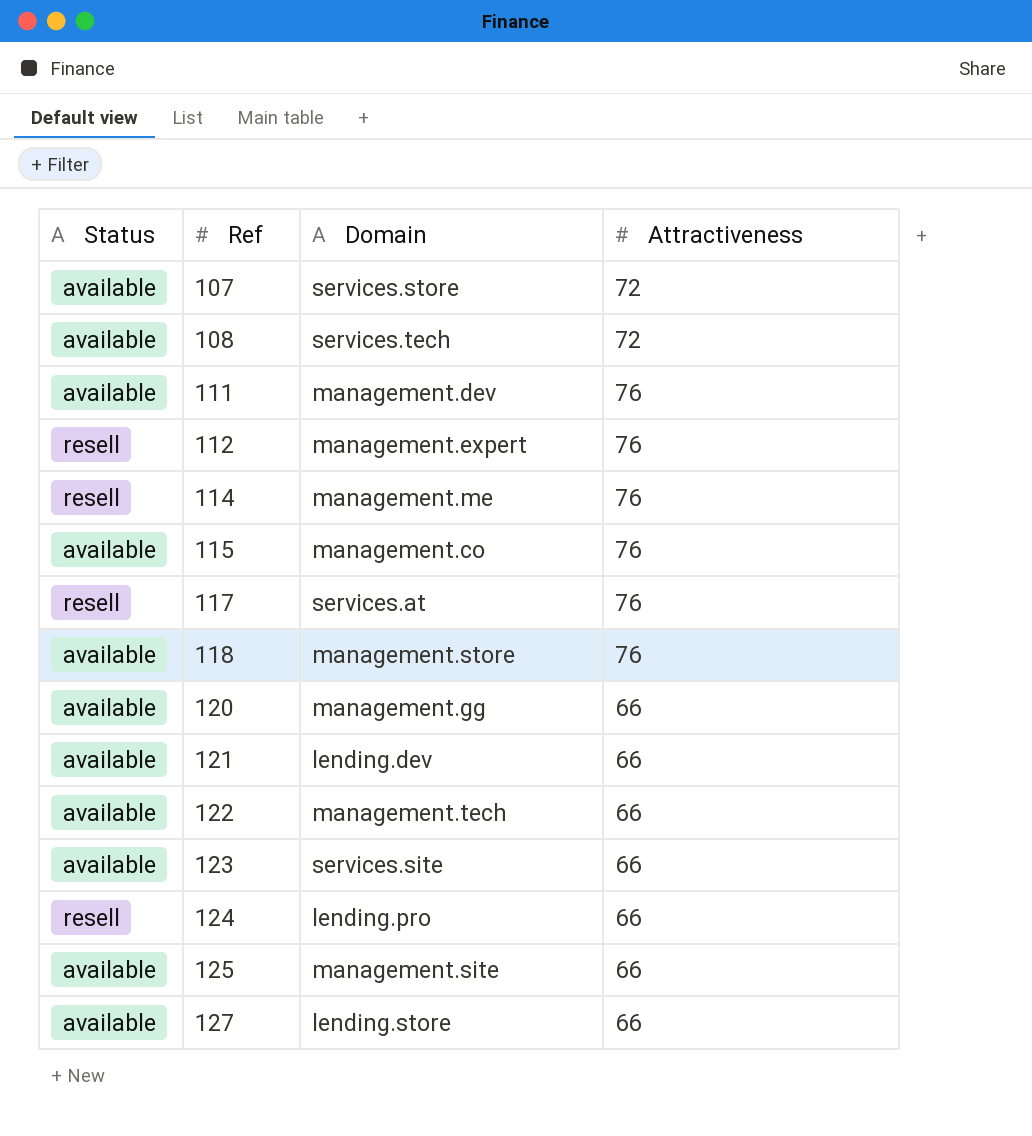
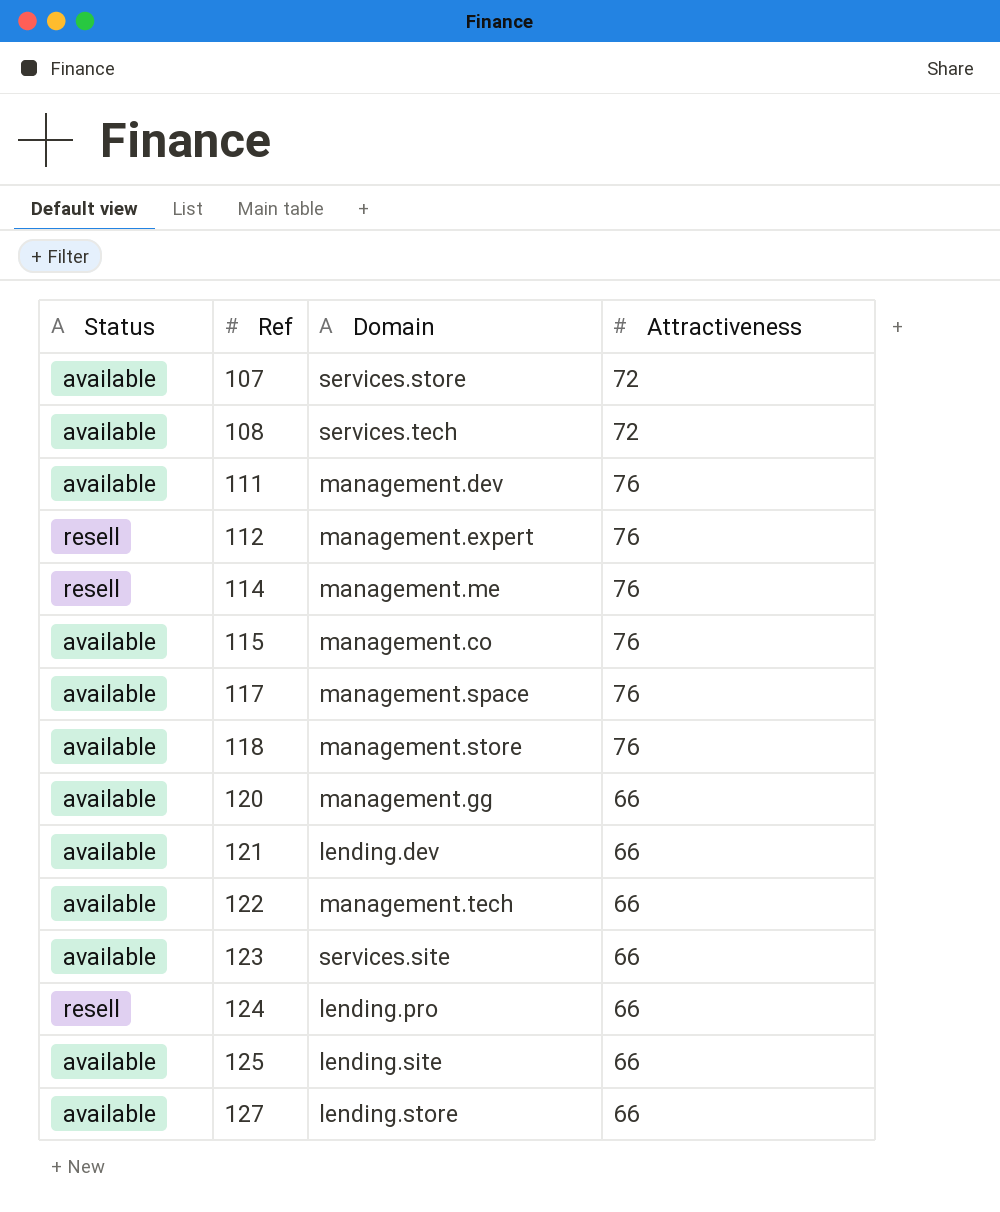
117 | Status: resell -> available
117 | Domain: services.at -> management.space
125 | Domain: management.site -> lending.site

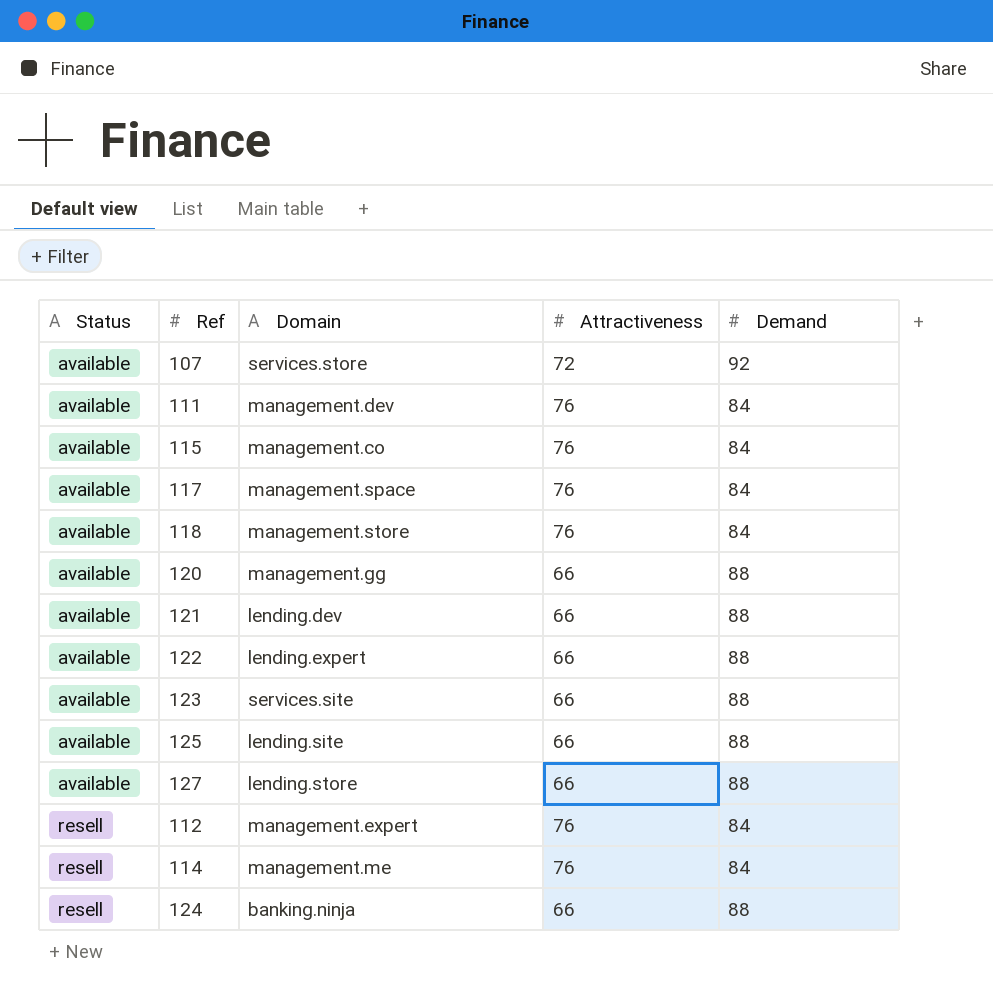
row order: Ref ascending -> Status ascending
column Demand | position: none -> 5
row 108: available | services.tech | 72 -> none
122 | Domain: management.tech -> lending.expert
124 | Domain: lending.pro -> banking.ninja

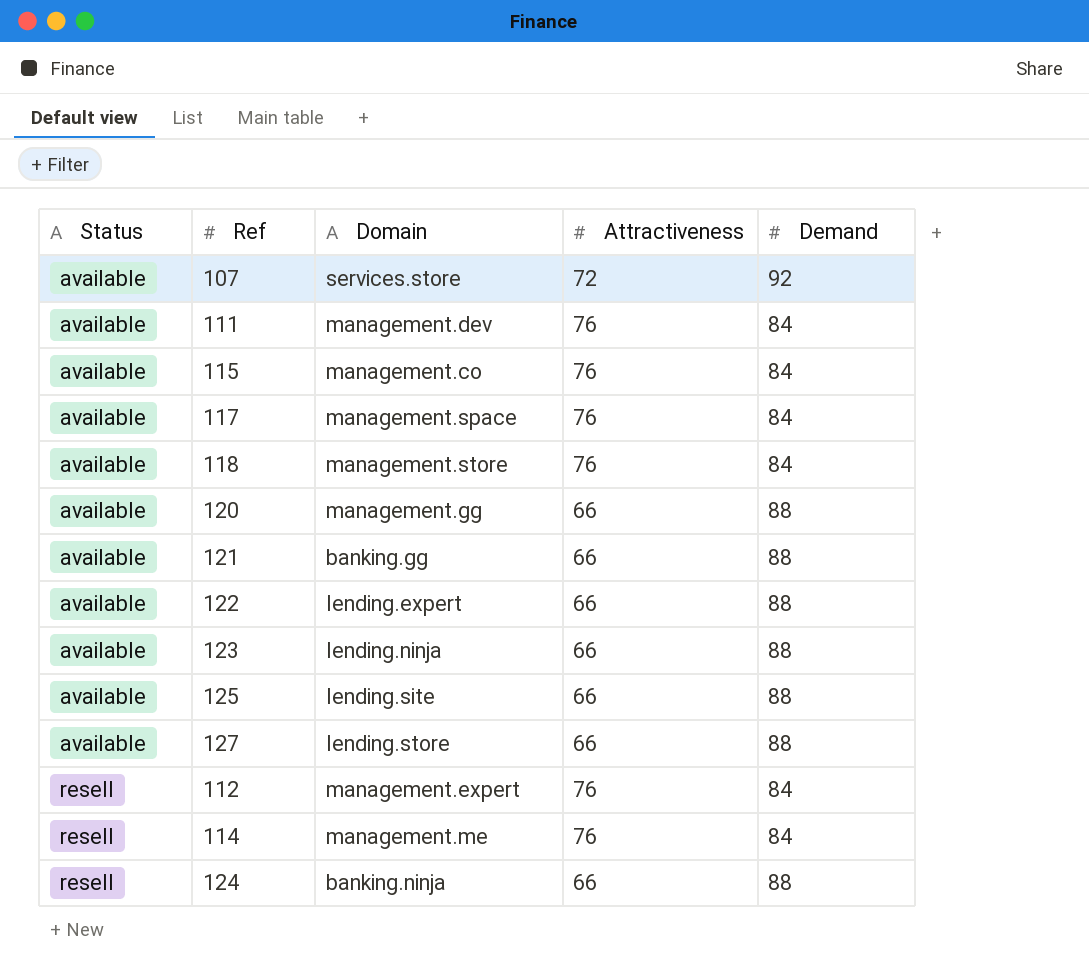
121 | Domain: lending.dev -> banking.gg
123 | Domain: services.site -> lending.ninja

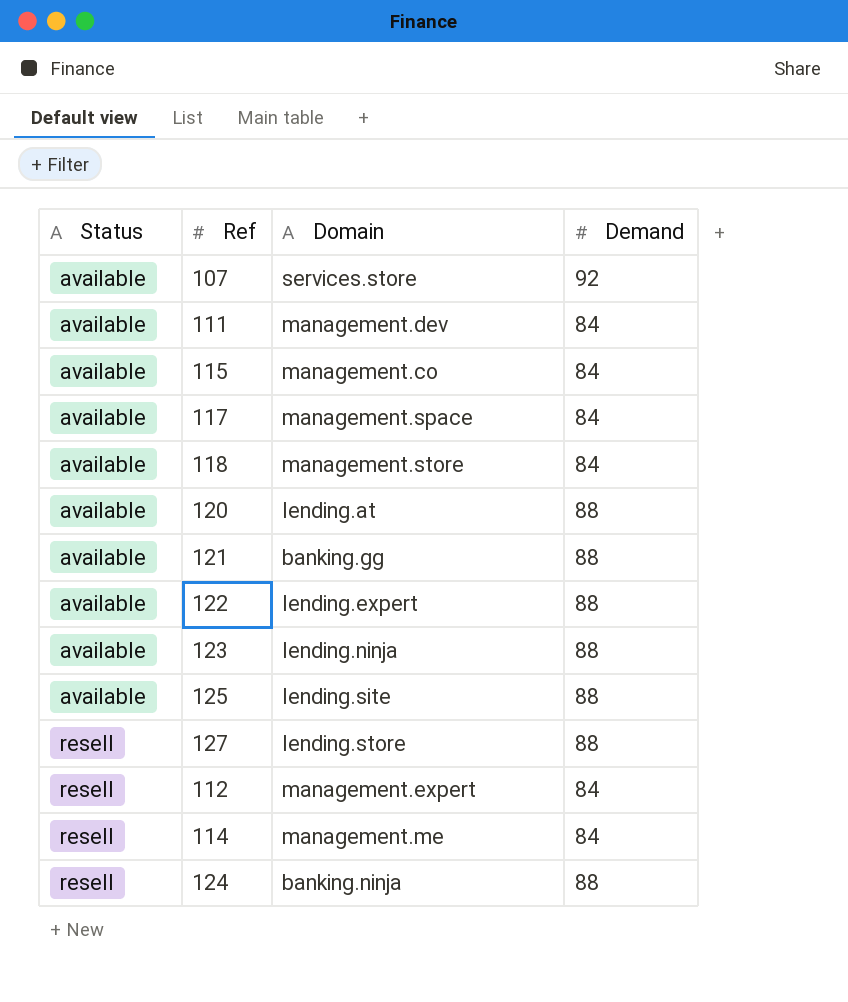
column Attractiveness | position: 4 -> none
120 | Domain: management.gg -> lending.at
127 | Status: available -> resell

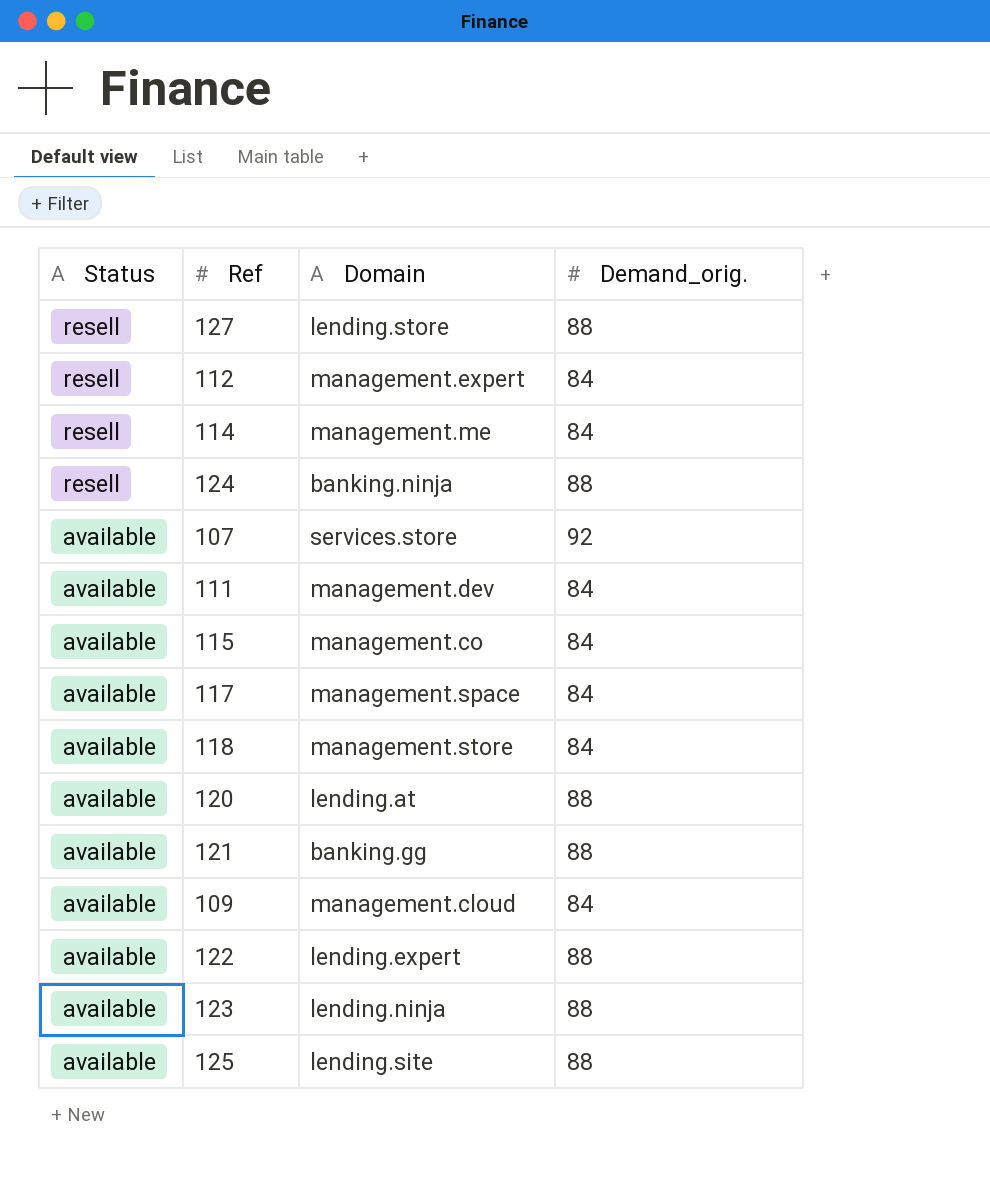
row order: Status ascending -> Status descending
column name: Demand -> Demand_orig.
row 109: none -> available | management.cloud | 84

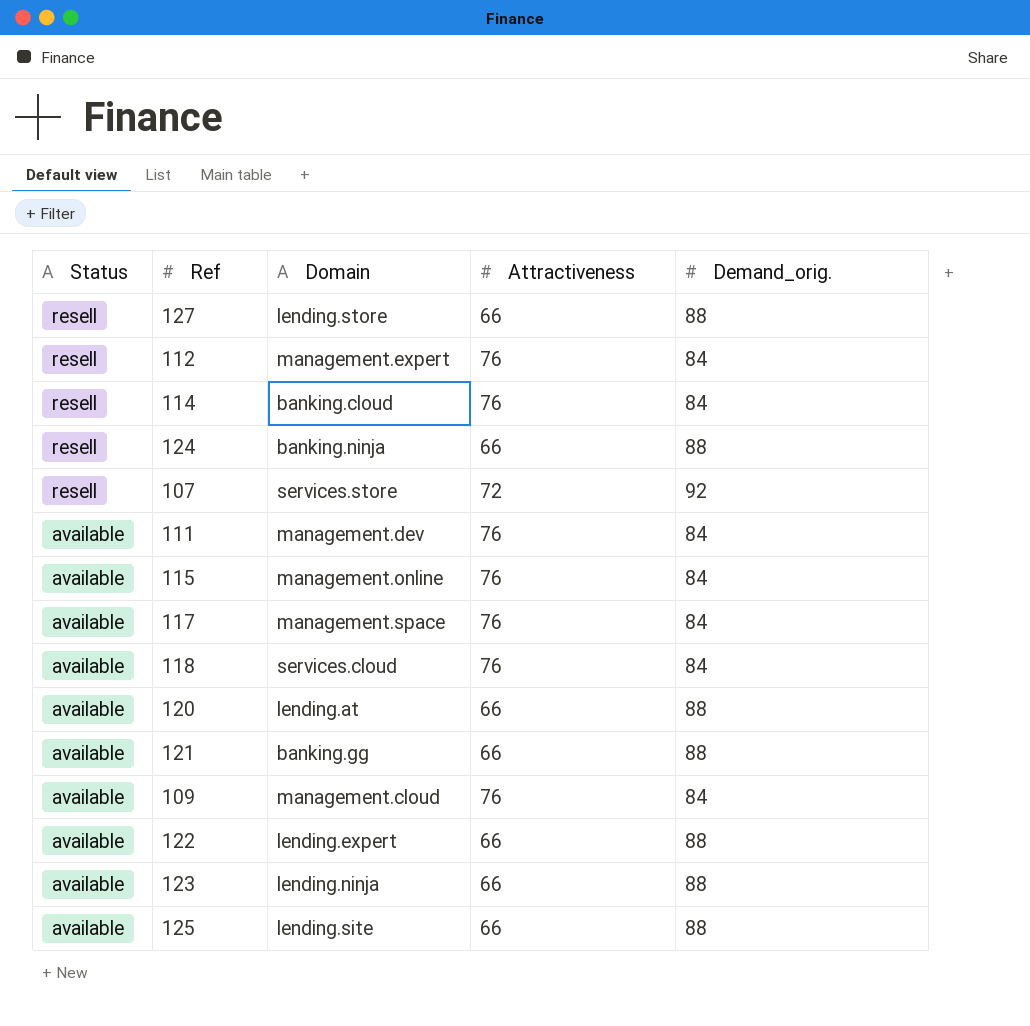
column Attractiveness | position: none -> 4
114 | Domain: management.me -> banking.cloud
107 | Status: available -> resell
115 | Domain: management.co -> management.online
118 | Domain: management.store -> services.cloud

